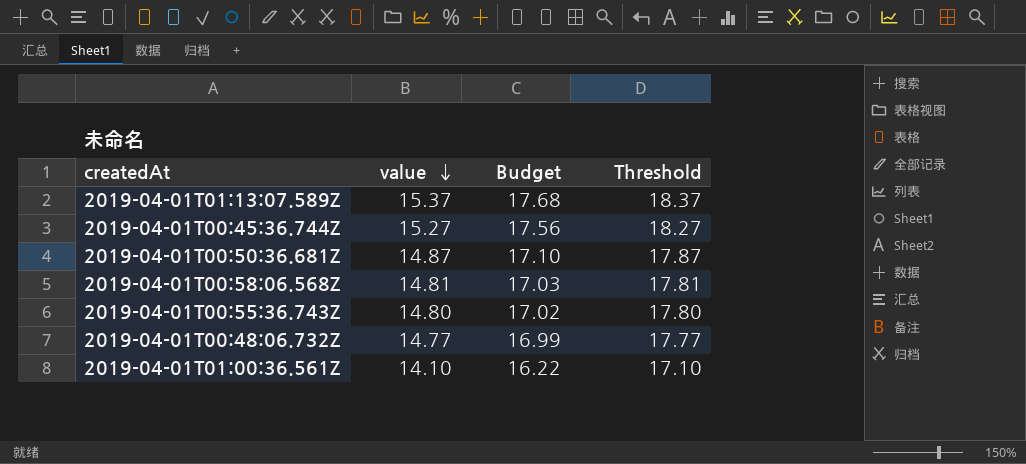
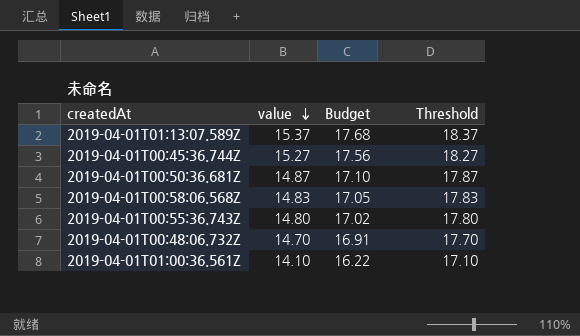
2019-04-01T00:58:06.568Z | value: 14.81 -> 14.83
2019-04-01T00:58:06.568Z | Budget: 17.03 -> 17.05
2019-04-01T00:58:06.568Z | Threshold: 17.81 -> 17.83
2019-04-01T00:48:06.732Z | value: 14.77 -> 14.70
2019-04-01T00:48:06.732Z | Budget: 16.99 -> 16.91
2019-04-01T00:48:06.732Z | Threshold: 17.77 -> 17.70

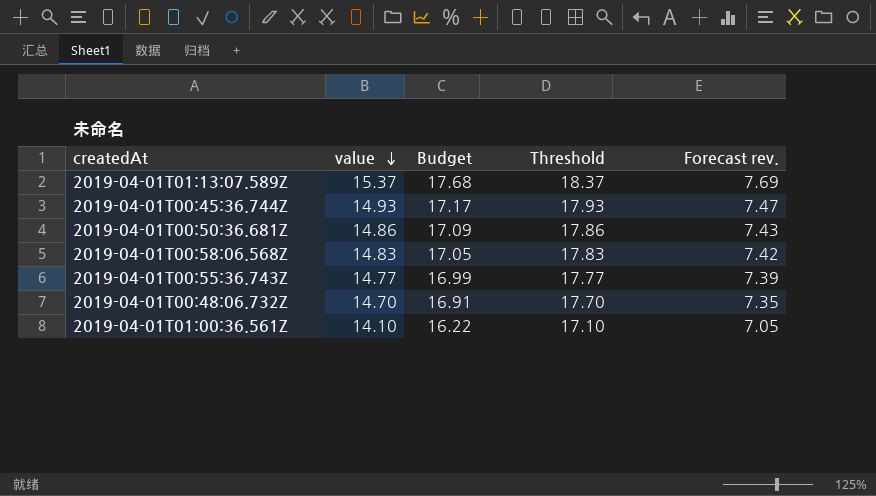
column Forecast rev. | formula: none -> [value] * 0.5
2019-04-01T00:45:36.744Z | value: 15.27 -> 14.93
2019-04-01T00:45:36.744Z | Budget: 17.56 -> 17.17
2019-04-01T00:45:36.744Z | Threshold: 18.27 -> 17.93
2019-04-01T00:50:36.681Z | value: 14.87 -> 14.86
2019-04-01T00:50:36.681Z | Budget: 17.10 -> 17.09
2019-04-01T00:50:36.681Z | Threshold: 17.87 -> 17.86
2019-04-01T00:55:36.743Z | value: 14.80 -> 14.77
2019-04-01T00:55:36.743Z | Budget: 17.02 -> 16.99
2019-04-01T00:55:36.743Z | Threshold: 17.80 -> 17.77

